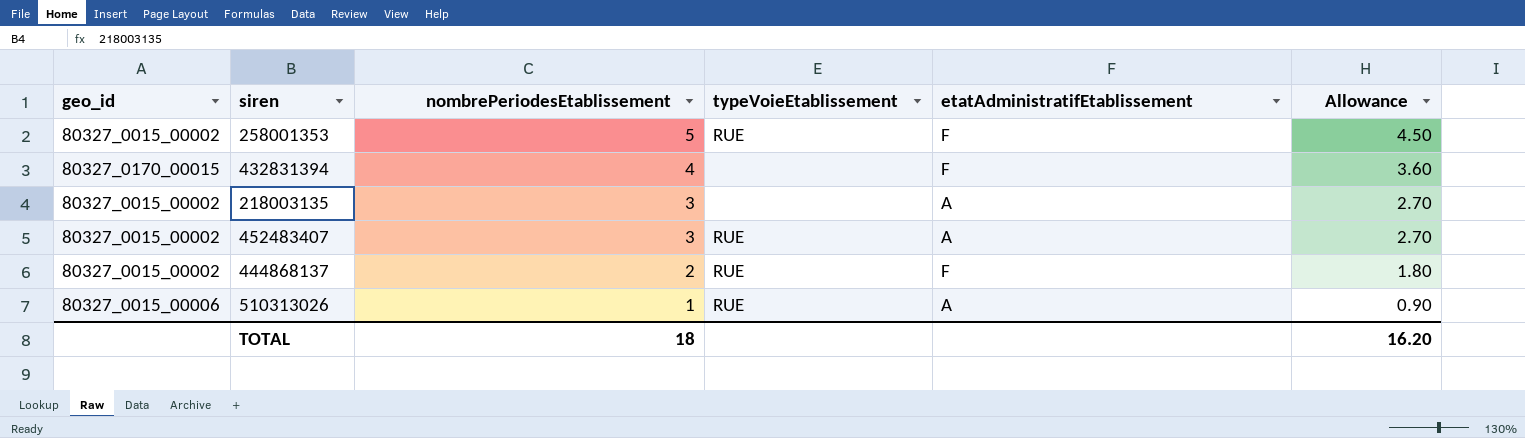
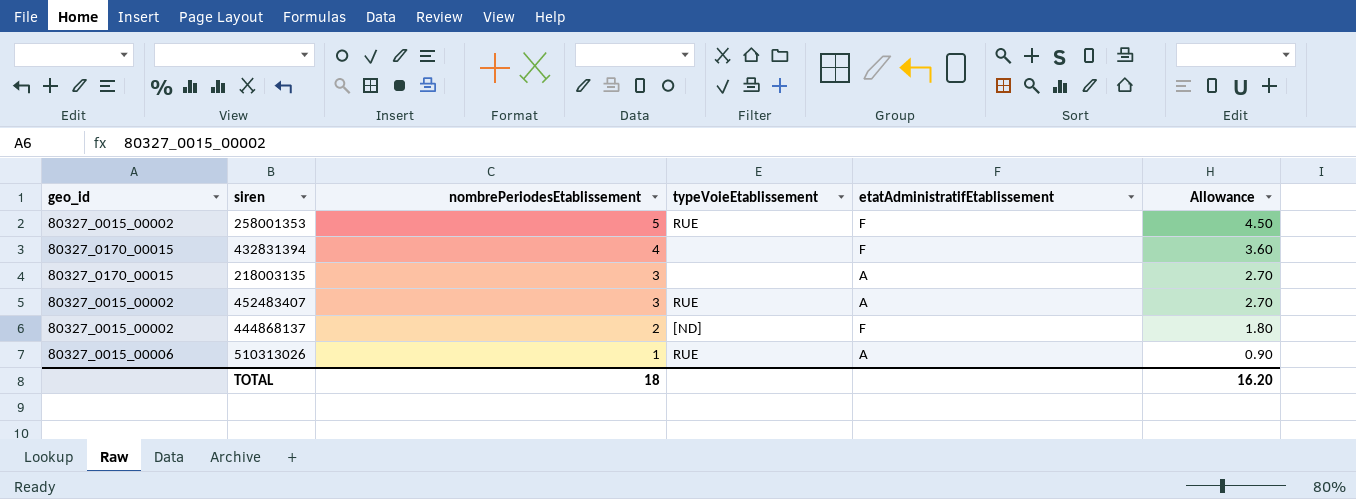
218003135 | geo_id: 80327_0015_00002 -> 80327_0170_00015
444868137 | typeVoieEtablissement: RUE -> [ND]

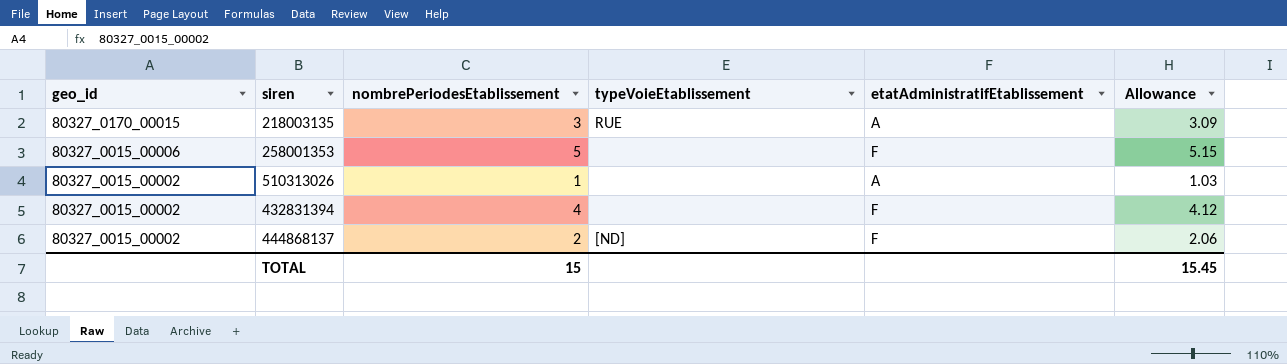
row order: nombrePeriodesEtablissement descending -> geo_id descending
column Allowance | formula: [nombrePeriodesEtablissement] * 0.9 -> [nombrePeriodesEtablissement] * 1.03
row 452483407: 80327_0015_00002 | 3 | RUE | A | 2.70 -> none
218003135 | typeVoieEtablissement: none -> RUE
258001353 | geo_id: 80327_0015_00002 -> 80327_0015_00006
258001353 | typeVoieEtablissement: RUE -> none
510313026 | geo_id: 80327_0015_00006 -> 80327_0015_00002
510313026 | typeVoieEtablissement: RUE -> none
432831394 | geo_id: 80327_0170_00015 -> 80327_0015_00002
TOTAL | nombrePeriodesEtablissement: 18 -> 15
TOTAL | Allowance: 16.20 -> 15.45

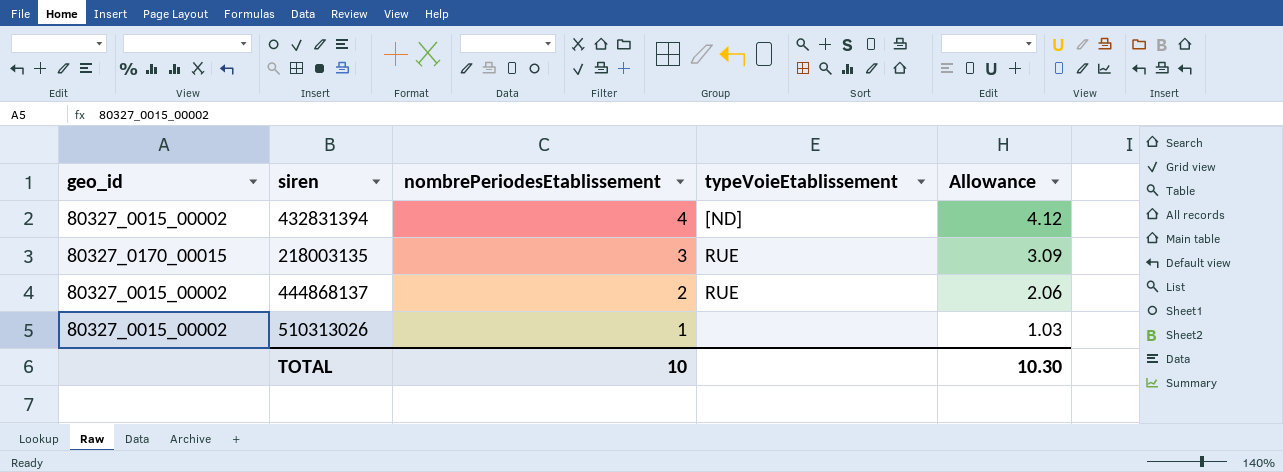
row order: geo_id descending -> nombrePeriodesEtablissement descending
column etatAdministratifEtablissement | position: 5 -> none
row 258001353: 80327_0015_00006 | 5 | none | F | 5.15 -> none
432831394 | typeVoieEtablissement: none -> [ND]
444868137 | typeVoieEtablissement: [ND] -> RUE
TOTAL | nombrePeriodesEtablissement: 15 -> 10
TOTAL | Allowance: 15.45 -> 10.30

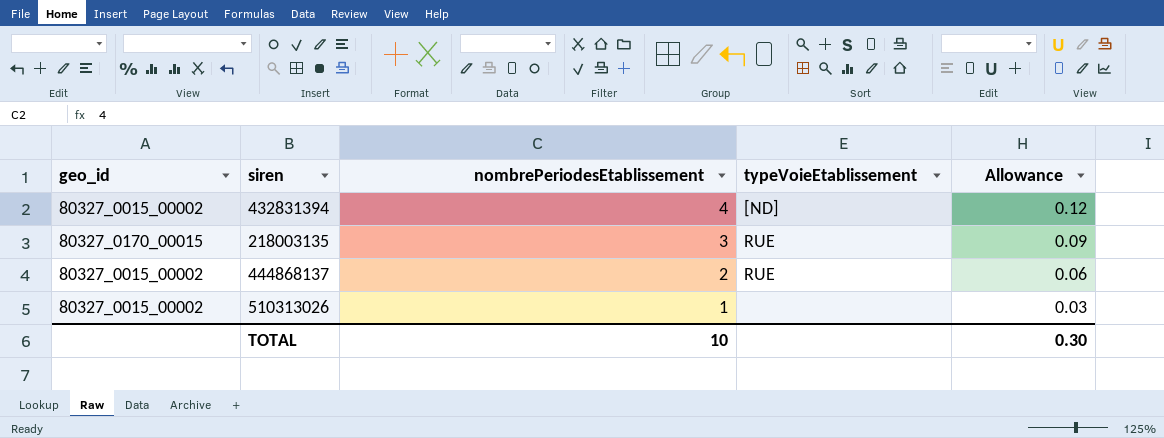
column Allowance | formula: [nombrePeriodesEtablissement] * 1.03 -> [nombrePeriodesEtablissement] * 0.03
TOTAL | Allowance: 10.30 -> 0.30

